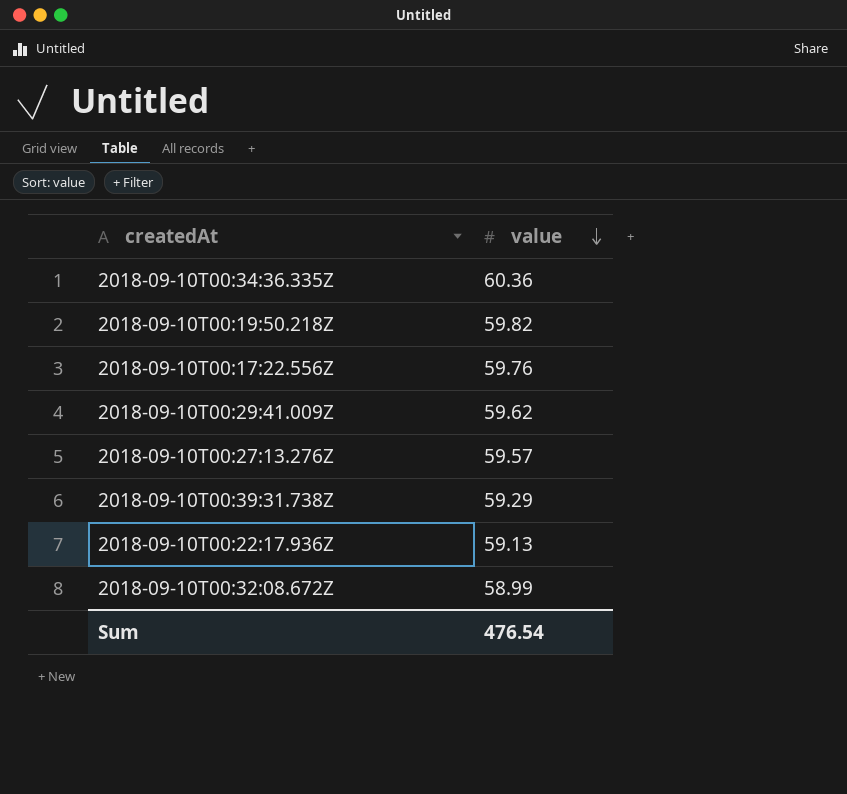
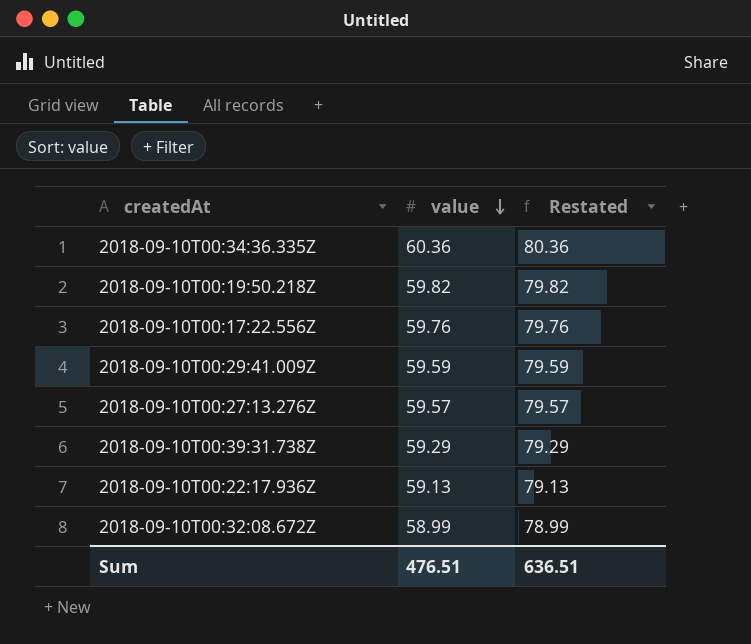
column Restated | formula: none -> [value] + 20
2018-09-10T00:29:41.009Z | value: 59.62 -> 59.59
Sum | value: 476.54 -> 476.51

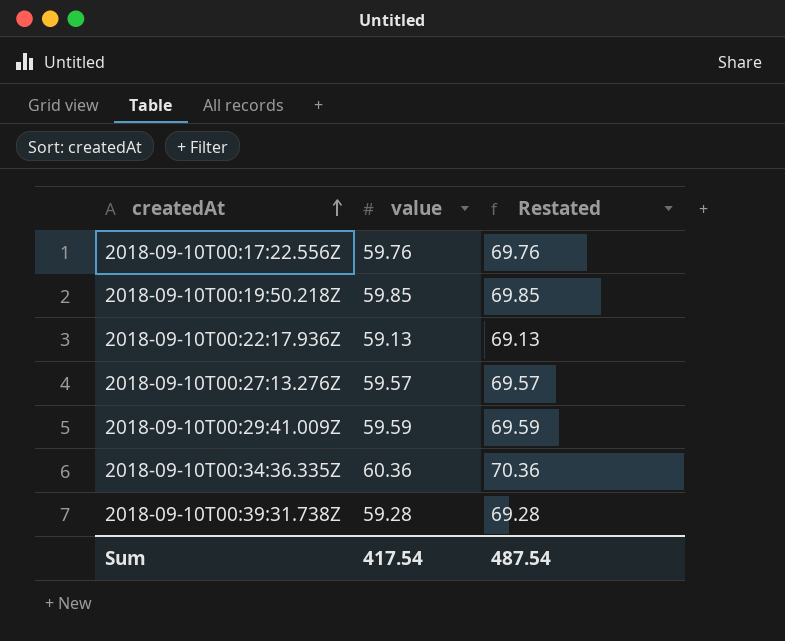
row order: value descending -> createdAt ascending
column Restated | formula: [value] + 20 -> [value] + 10
row 2018-09-10T00:32:08.672Z: 58.99 | 78.99 -> none
2018-09-10T00:19:50.218Z | value: 59.82 -> 59.85
2018-09-10T00:39:31.738Z | value: 59.29 -> 59.28
Sum | value: 476.51 -> 417.54
Sum | Restated: 636.51 -> 487.54

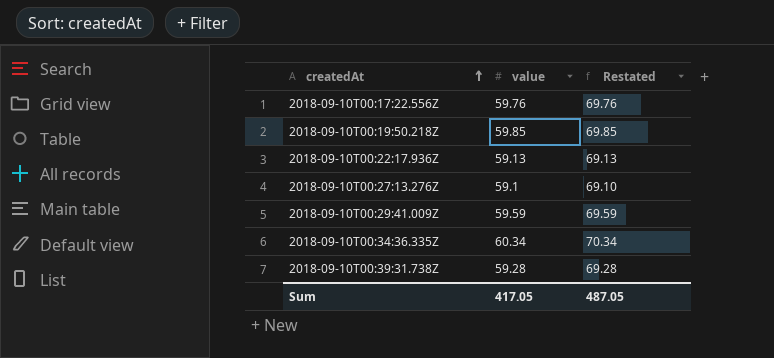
2018-09-10T00:27:13.276Z | value: 59.57 -> 59.1
2018-09-10T00:27:13.276Z | Restated: 69.57 -> 69.10
2018-09-10T00:34:36.335Z | value: 60.36 -> 60.34
2018-09-10T00:34:36.335Z | Restated: 70.36 -> 70.34
Sum | value: 417.54 -> 417.05
Sum | Restated: 487.54 -> 487.05

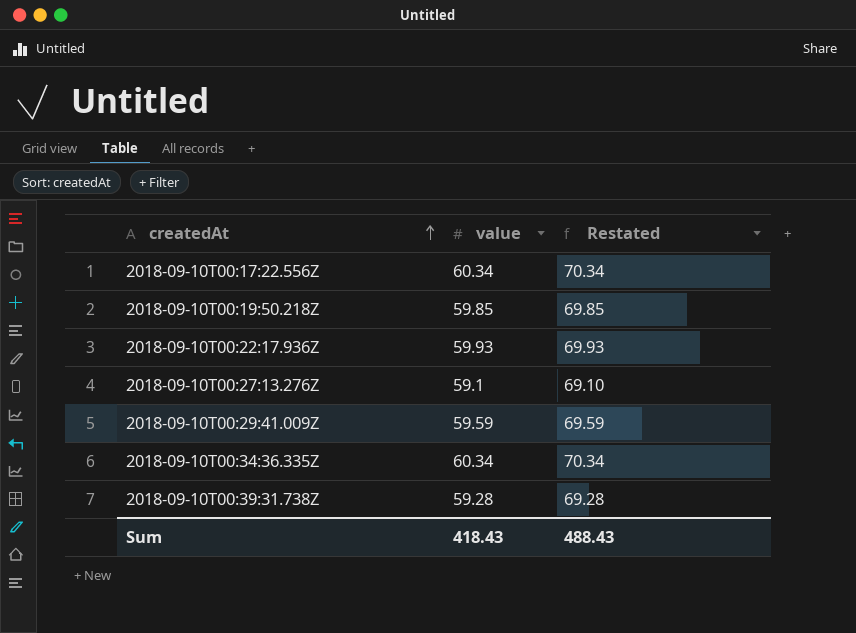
2018-09-10T00:17:22.556Z | value: 59.76 -> 60.34
2018-09-10T00:17:22.556Z | Restated: 69.76 -> 70.34
2018-09-10T00:22:17.936Z | value: 59.13 -> 59.93
2018-09-10T00:22:17.936Z | Restated: 69.13 -> 69.93
Sum | value: 417.05 -> 418.43
Sum | Restated: 487.05 -> 488.43

